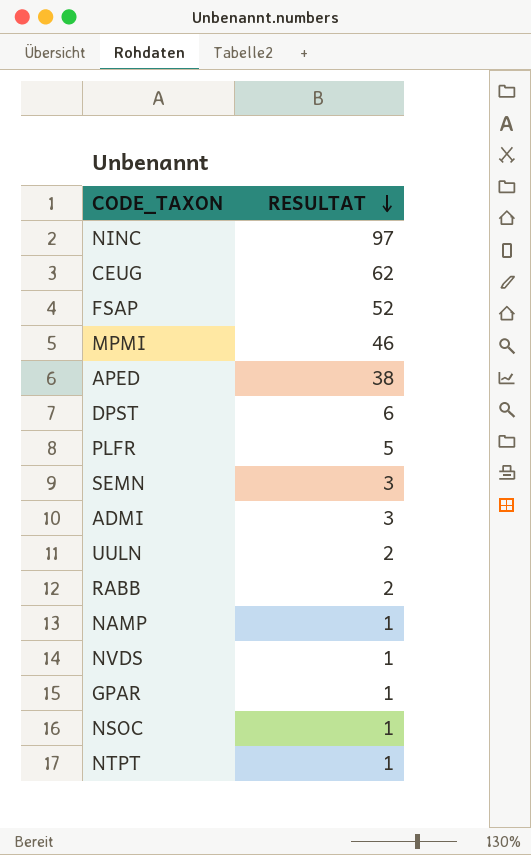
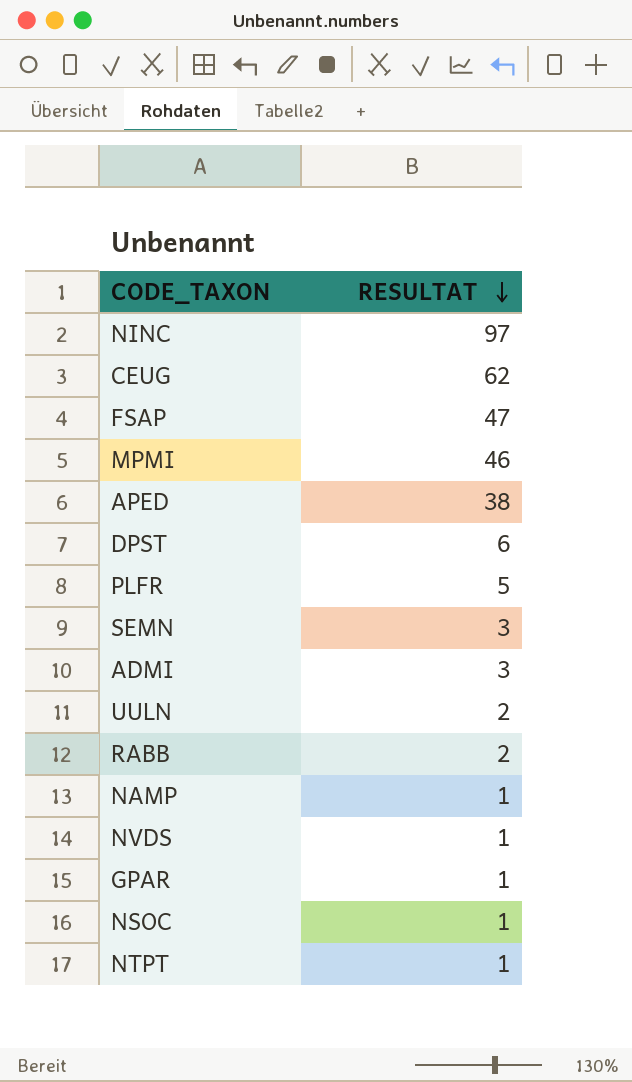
FSAP | RESULTAT: 52 -> 47

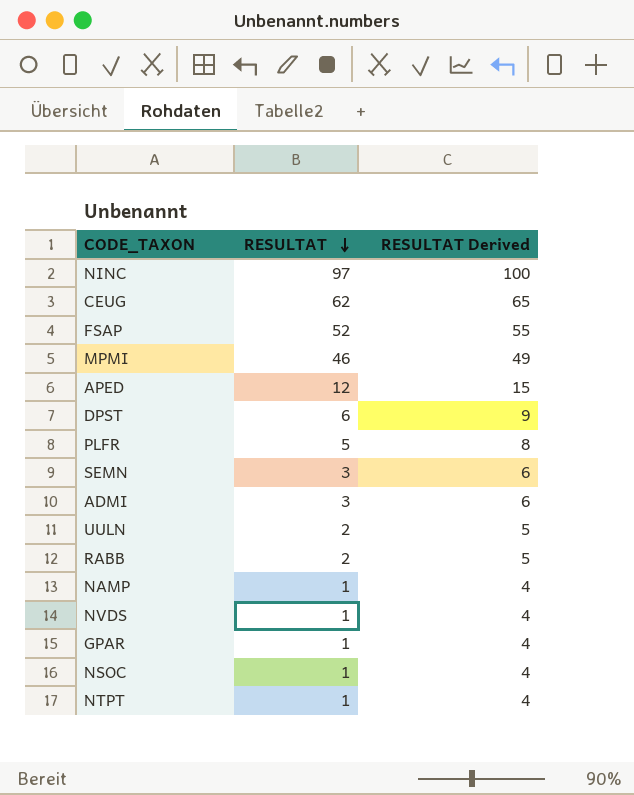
column RESULTAT Derived | formula: none -> [RESULTAT] + 3
FSAP | RESULTAT: 47 -> 52
APED | RESULTAT: 38 -> 12

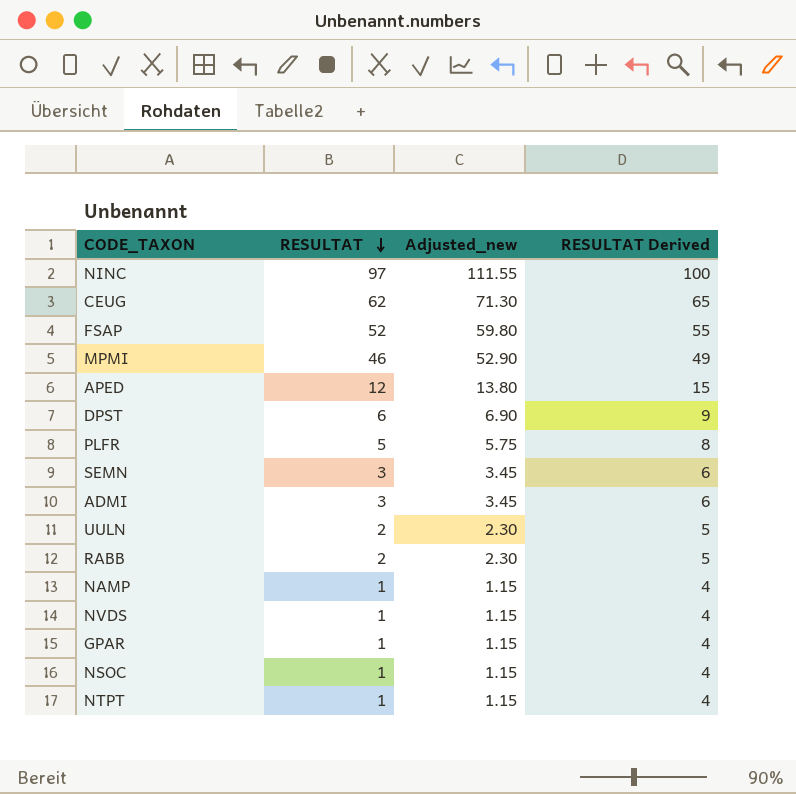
column Adjusted_new | formula: none -> [RESULTAT] * 1.15

